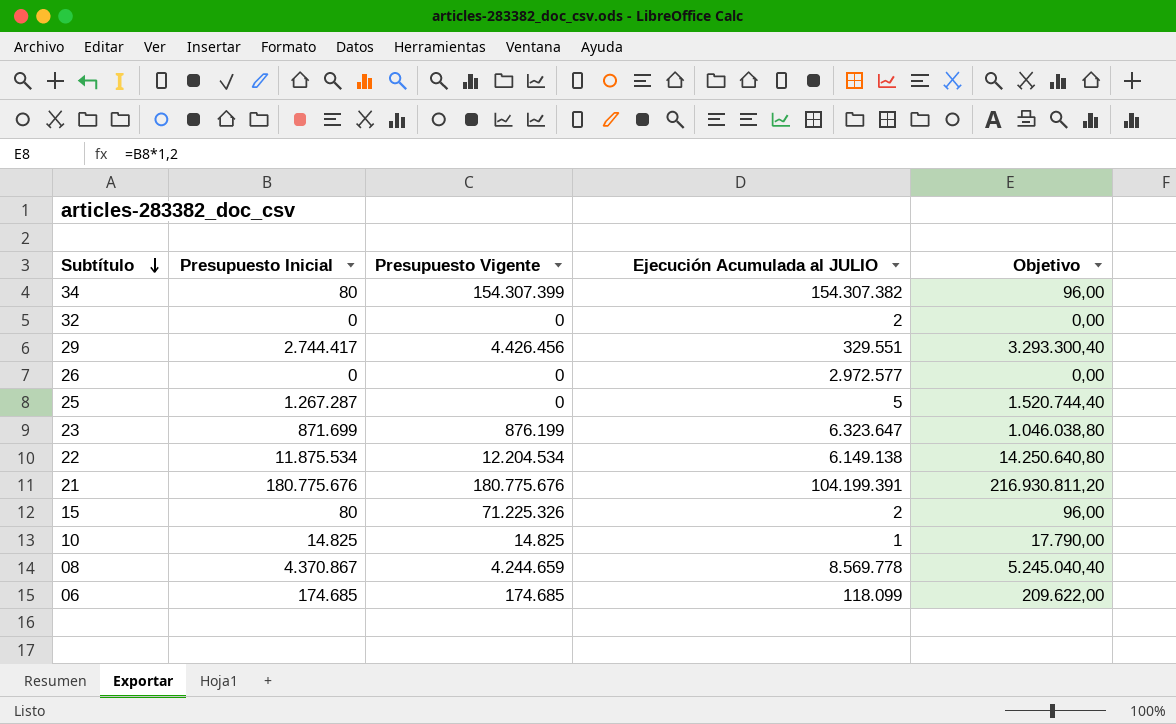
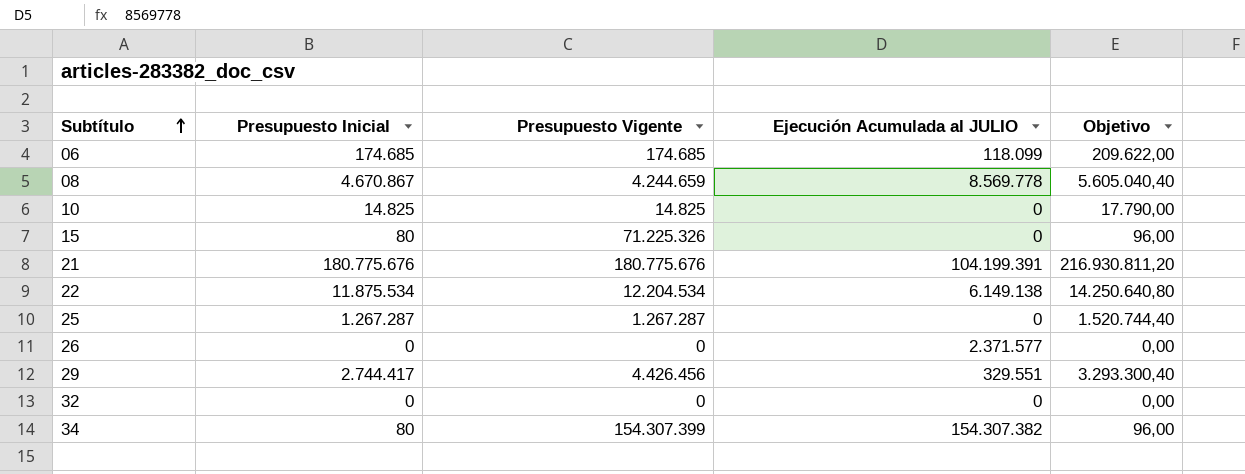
row order: Subtítulo descending -> Subtítulo ascending
row 23: 871.699 | 876.199 | 6.323.647 | 1.046.038,80 -> none
08 | Presupuesto Inicial: 4.370.867 -> 4.670.867
08 | Objetivo: 5.245.040,40 -> 5.605.040,40
10 | Ejecución Acumulada al JULIO: 1 -> 0
15 | Ejecución Acumulada al JULIO: 2 -> 0
25 | Presupuesto Vigente: 0 -> 1.267.287
25 | Ejecución Acumulada al JULIO: 5 -> 0
26 | Ejecución Acumulada al JULIO: 2.972.577 -> 2.371.577
32 | Ejecución Acumulada al JULIO: 2 -> 0

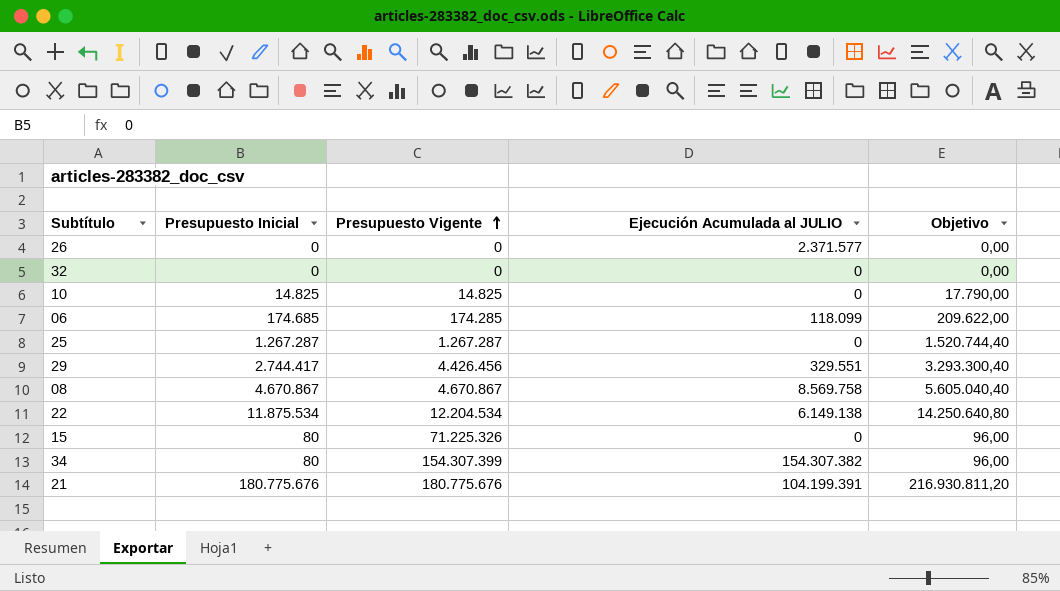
row order: Subtítulo ascending -> Presupuesto Vigente ascending
06 | Presupuesto Vigente: 174.685 -> 174.285
08 | Presupuesto Vigente: 4.244.659 -> 4.670.867
08 | Ejecución Acumulada al JULIO: 8.569.778 -> 8.569.758

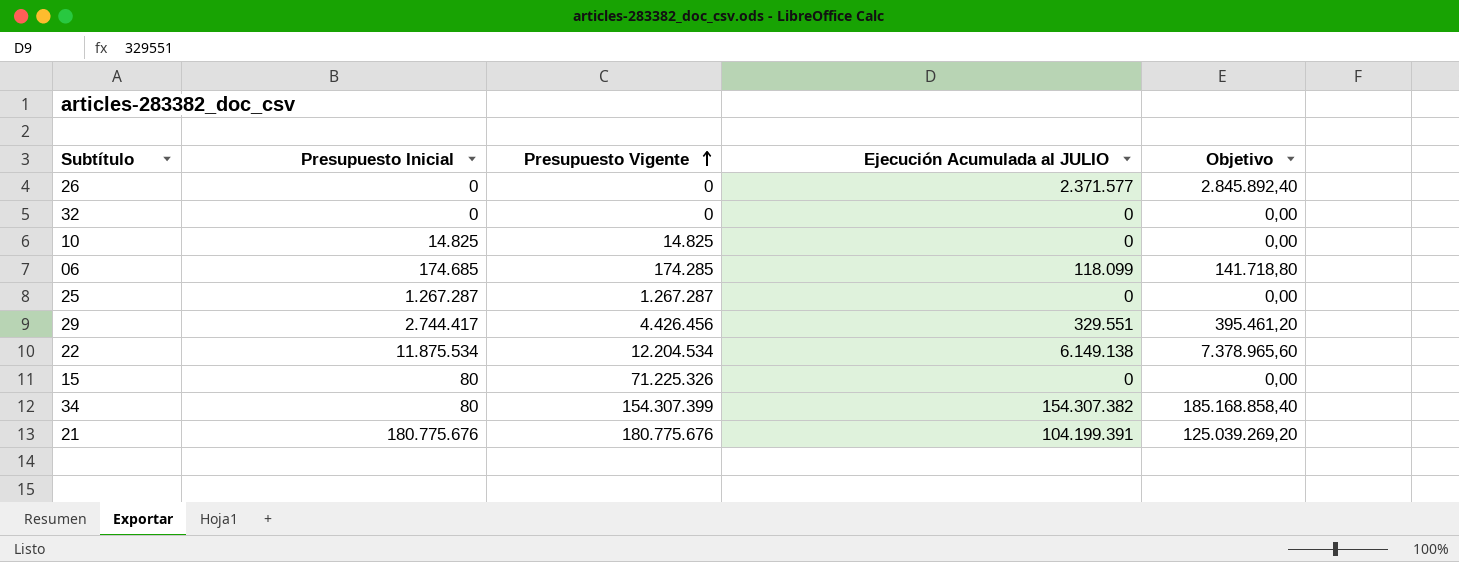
column Objetivo | formula: [Presupuesto Inicial] * 1,2 -> [Ejecución Acumulada al JULIO] * 1,2
row 08: 4.670.867 | 4.670.867 | 8.569.758 | 5.605.040,40 -> none

